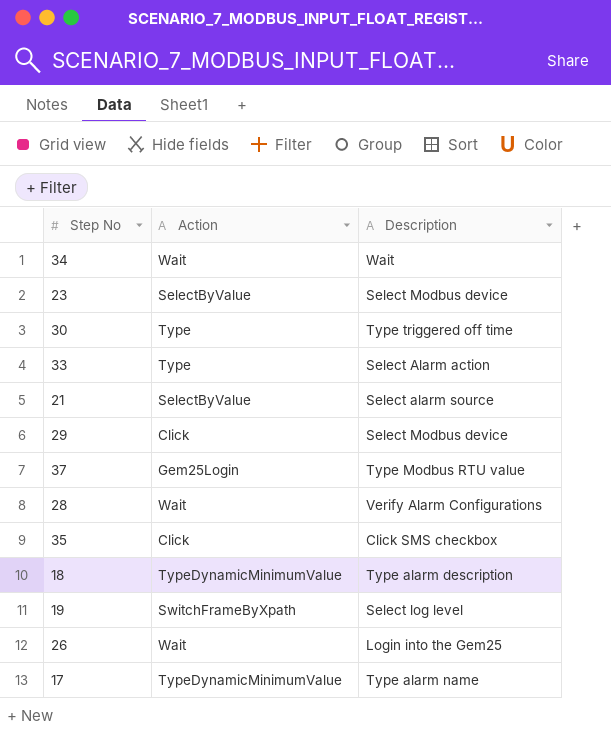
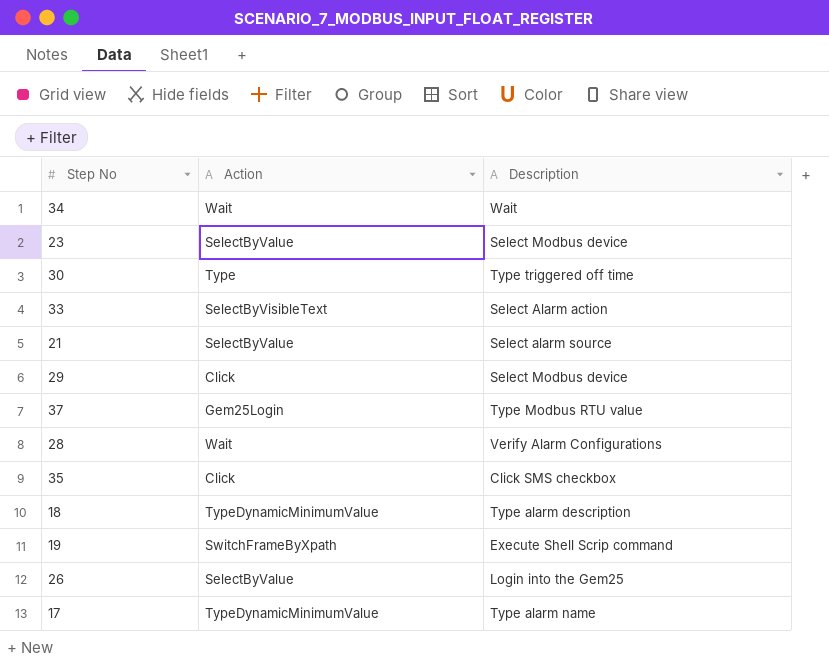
33 | Action: Type -> SelectByVisibleText
19 | Description: Select log level -> Execute Shell Scrip command
26 | Action: Wait -> SelectByValue

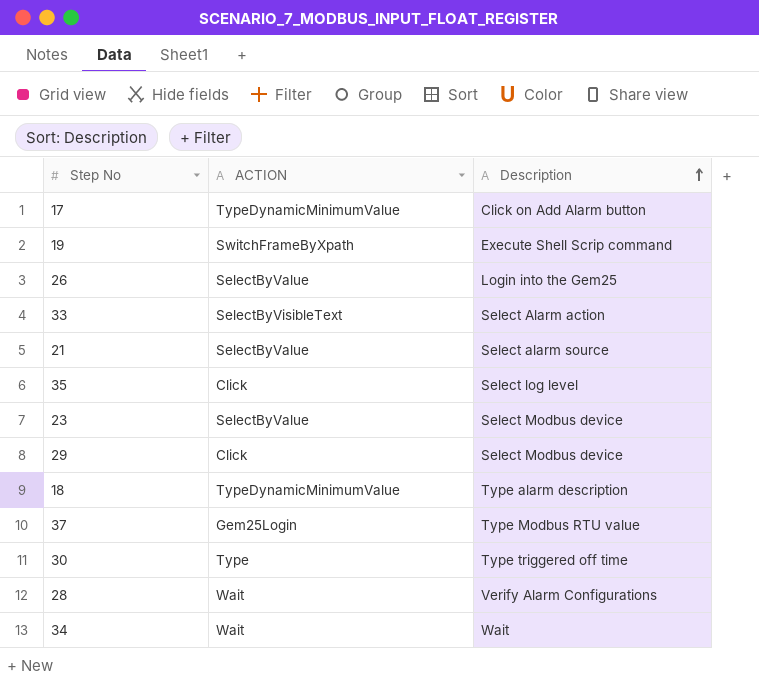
row order: none -> Description ascending
column name: Action -> ACTION
17 | Description: Type alarm name -> Click on Add Alarm button
35 | Description: Click SMS checkbox -> Select log level

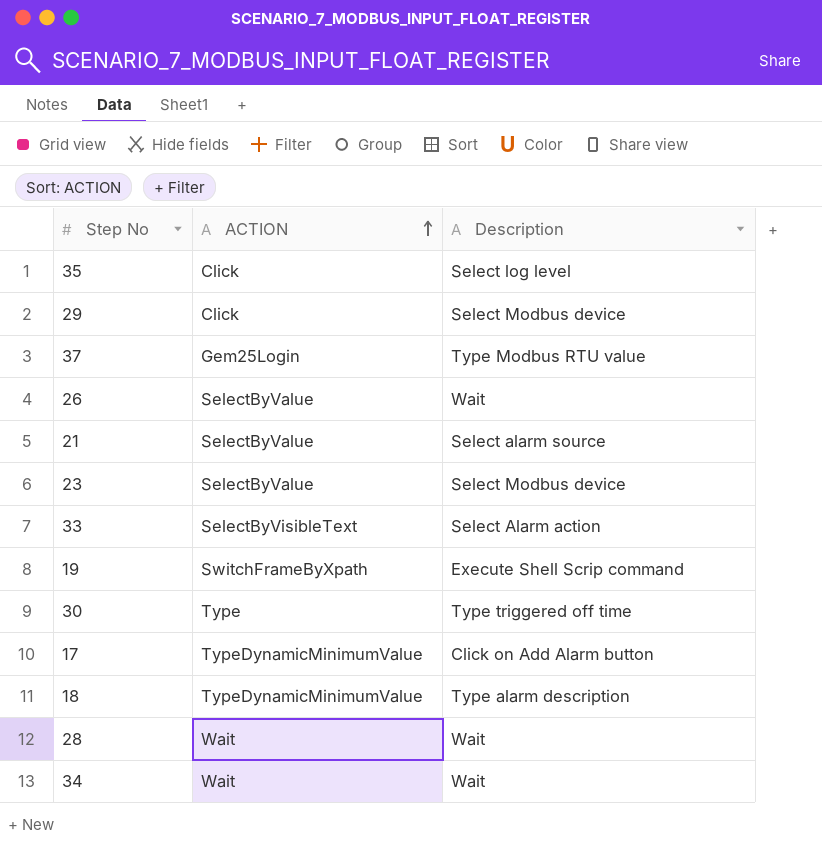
row order: Description ascending -> ACTION ascending
26 | Description: Login into the Gem25 -> Wait
28 | Description: Verify Alarm Configurations -> Wait

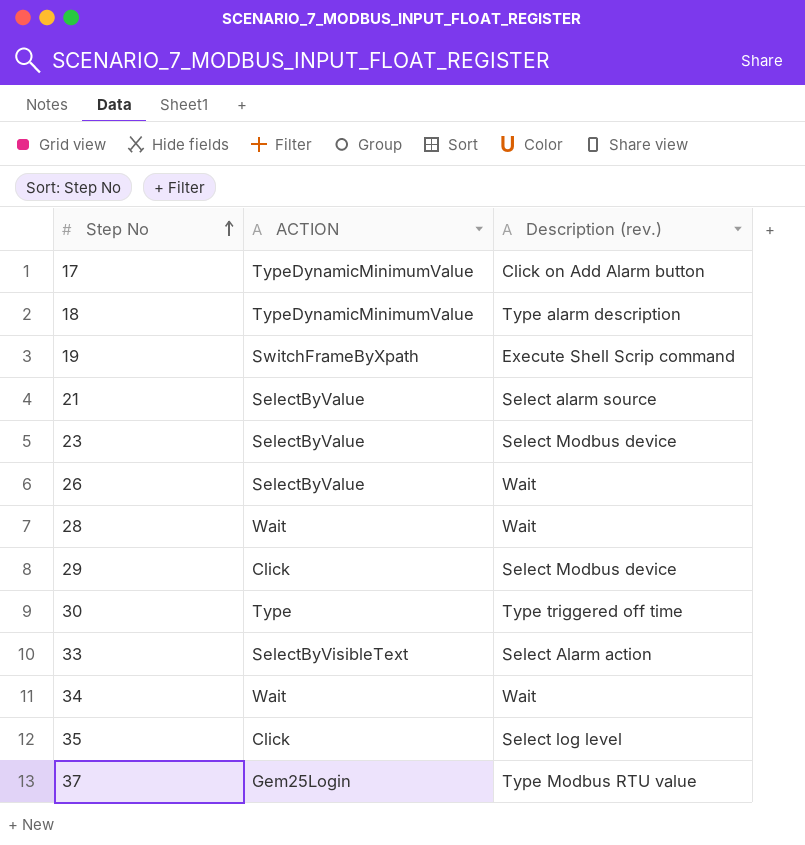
row order: ACTION ascending -> Step No ascending
column name: Description -> Description (rev.)

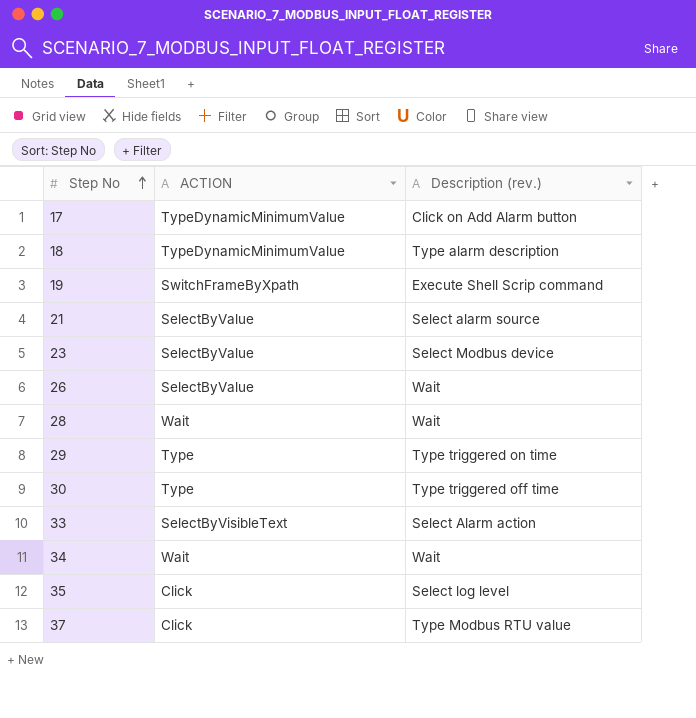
29 | ACTION: Click -> Type
29 | Description (rev.): Select Modbus device -> Type triggered on time
37 | ACTION: Gem25Login -> Click

